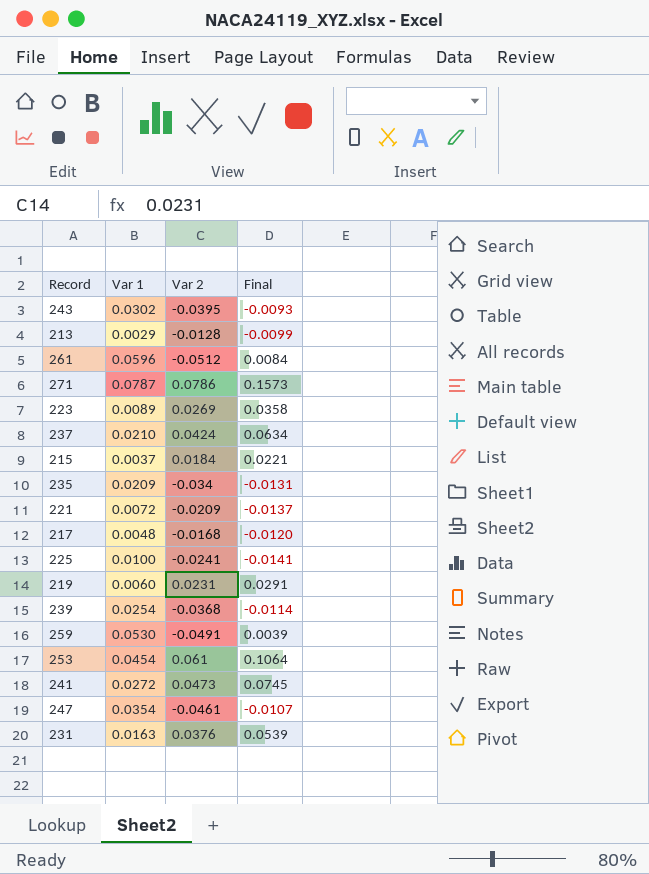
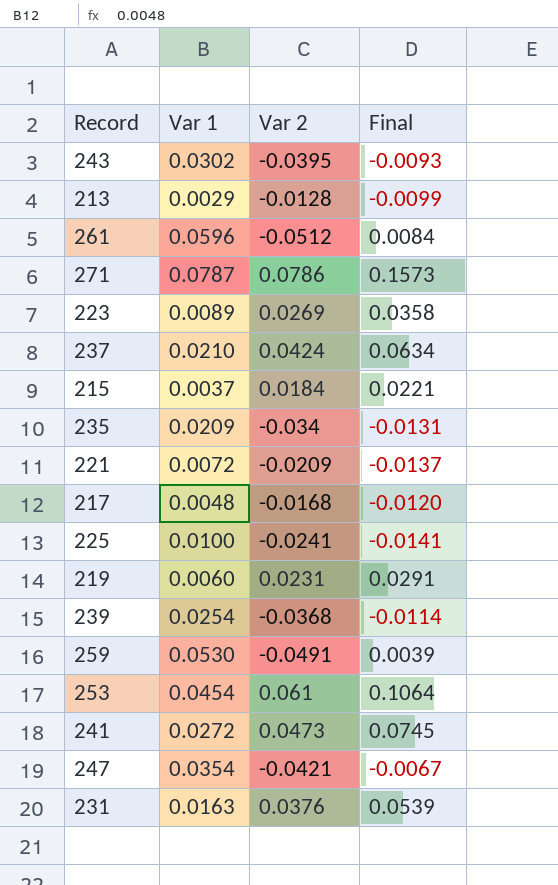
247 | Var 2: -0.0461 -> -0.0421
247 | Final: -0.0107 -> -0.0067

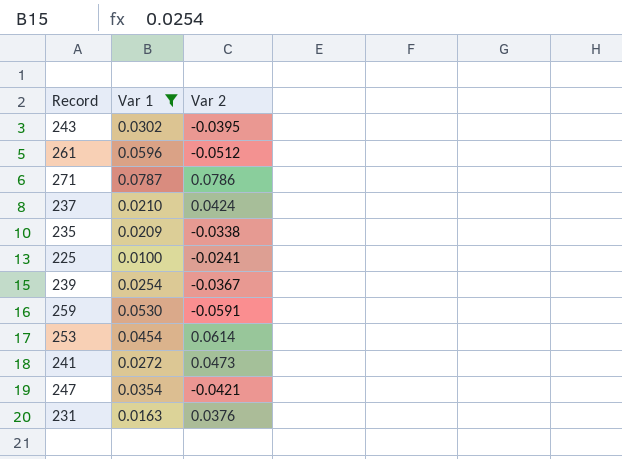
filter: none -> Var 1 >= 0.0100
column Final | formula: [Var 1] + [Var 2] -> none
235 | Var 2: -0.034 -> -0.0338
239 | Var 2: -0.0368 -> -0.0367
259 | Var 2: -0.0491 -> -0.0591
253 | Var 2: 0.061 -> 0.0614

